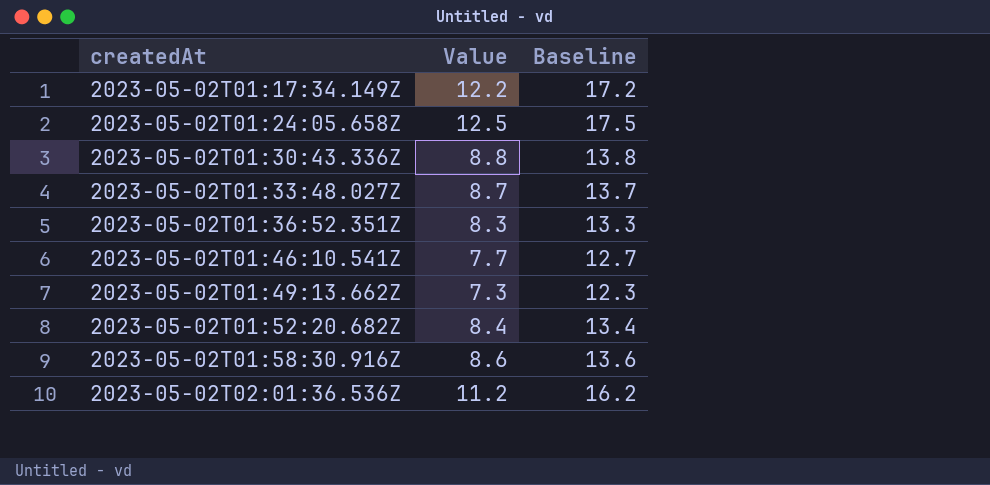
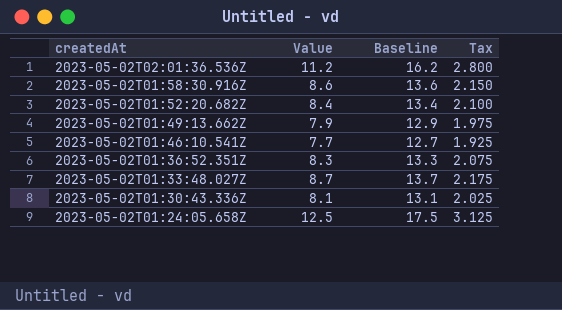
row order: createdAt ascending -> createdAt descending
column Tax | formula: none -> [Value] * 0.25
row 2023-05-02T01:17:34.149Z: 12.2 | 17.2 -> none
2023-05-02T01:49:13.662Z | Value: 7.3 -> 7.9
2023-05-02T01:49:13.662Z | Baseline: 12.3 -> 12.9
2023-05-02T01:30:43.336Z | Value: 8.8 -> 8.1
2023-05-02T01:30:43.336Z | Baseline: 13.8 -> 13.1

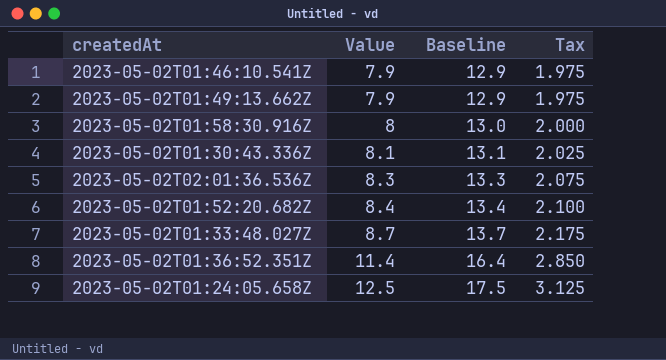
row order: createdAt descending -> Value ascending
2023-05-02T01:46:10.541Z | Value: 7.7 -> 7.9
2023-05-02T01:46:10.541Z | Baseline: 12.7 -> 12.9
2023-05-02T01:46:10.541Z | Tax: 1.925 -> 1.975
2023-05-02T01:58:30.916Z | Value: 8.6 -> 8
2023-05-02T01:58:30.916Z | Baseline: 13.6 -> 13.0
2023-05-02T01:58:30.916Z | Tax: 2.150 -> 2.000
2023-05-02T02:01:36.536Z | Value: 11.2 -> 8.3
2023-05-02T02:01:36.536Z | Baseline: 16.2 -> 13.3
2023-05-02T02:01:36.536Z | Tax: 2.800 -> 2.075
2023-05-02T01:36:52.351Z | Value: 8.3 -> 11.4
2023-05-02T01:36:52.351Z | Baseline: 13.3 -> 16.4
2023-05-02T01:36:52.351Z | Tax: 2.075 -> 2.850

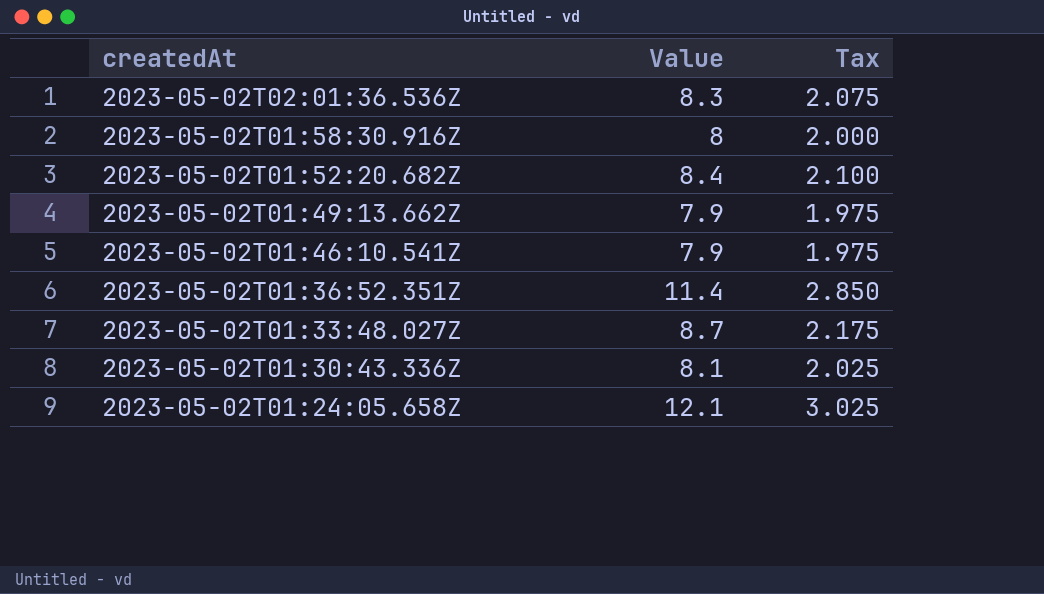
row order: Value ascending -> createdAt descending
column Baseline | formula: [Value] + 5 -> none
2023-05-02T01:24:05.658Z | Value: 12.5 -> 12.1
2023-05-02T01:24:05.658Z | Tax: 3.125 -> 3.025

